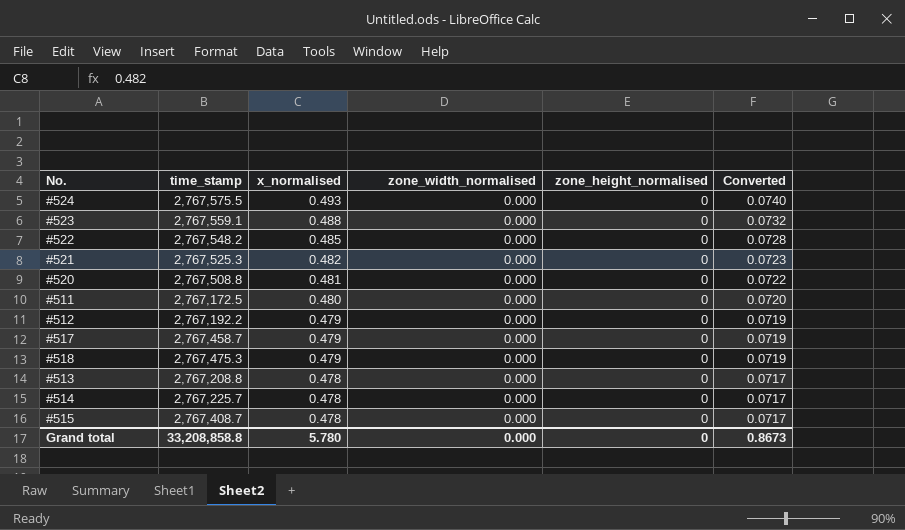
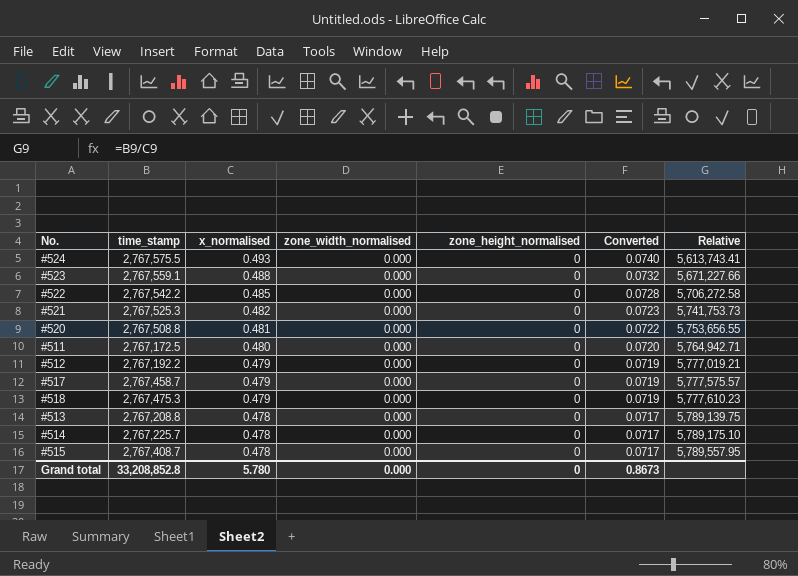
column Relative | formula: none -> [time_stamp] / [x_normalised]
#522 | time_stamp: 2,767,548.2 -> 2,767,542.2
Grand total | time_stamp: 33,208,858.8 -> 33,208,852.8

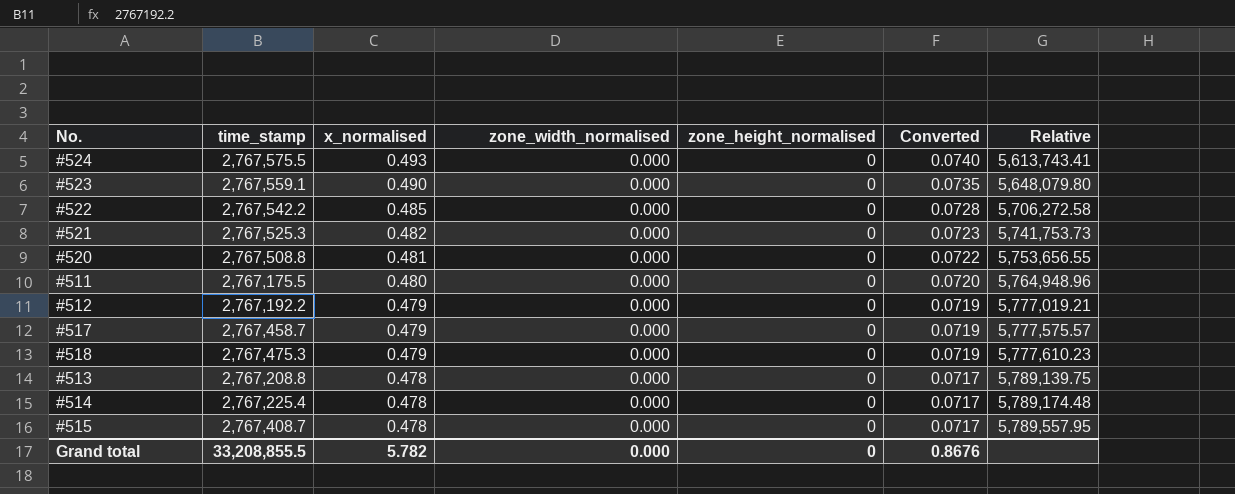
#523 | x_normalised: 0.488 -> 0.490
#523 | Converted: 0.0732 -> 0.0735
#523 | Relative: 5,671,227.66 -> 5,648,079.80
#511 | time_stamp: 2,767,172.5 -> 2,767,175.5
#511 | Relative: 5,764,942.71 -> 5,764,948.96
#514 | time_stamp: 2,767,225.7 -> 2,767,225.4
#514 | Relative: 5,789,175.10 -> 5,789,174.48
Grand total | time_stamp: 33,208,852.8 -> 33,208,855.5
Grand total | x_normalised: 5.780 -> 5.782
Grand total | Converted: 0.8673 -> 0.8676

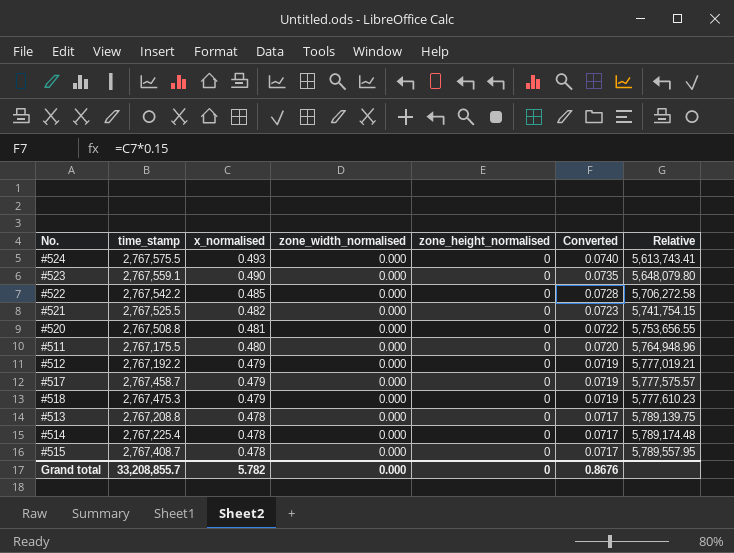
#521 | time_stamp: 2,767,525.3 -> 2,767,525.5
#521 | Relative: 5,741,753.73 -> 5,741,754.15
Grand total | time_stamp: 33,208,855.5 -> 33,208,855.7

